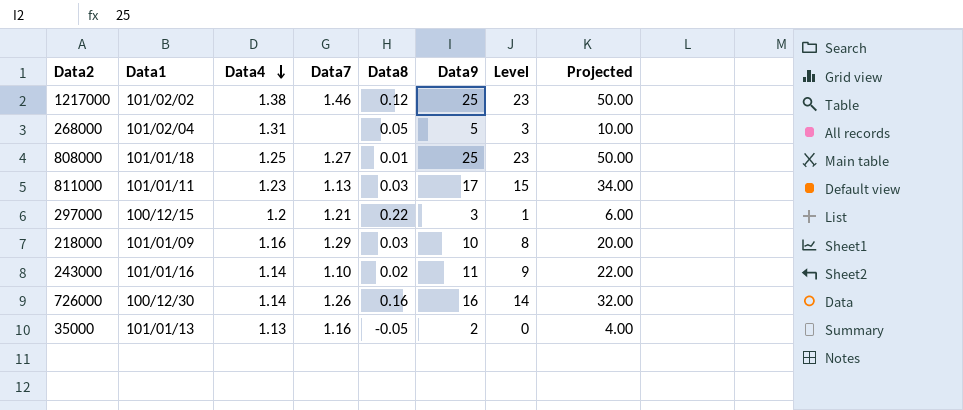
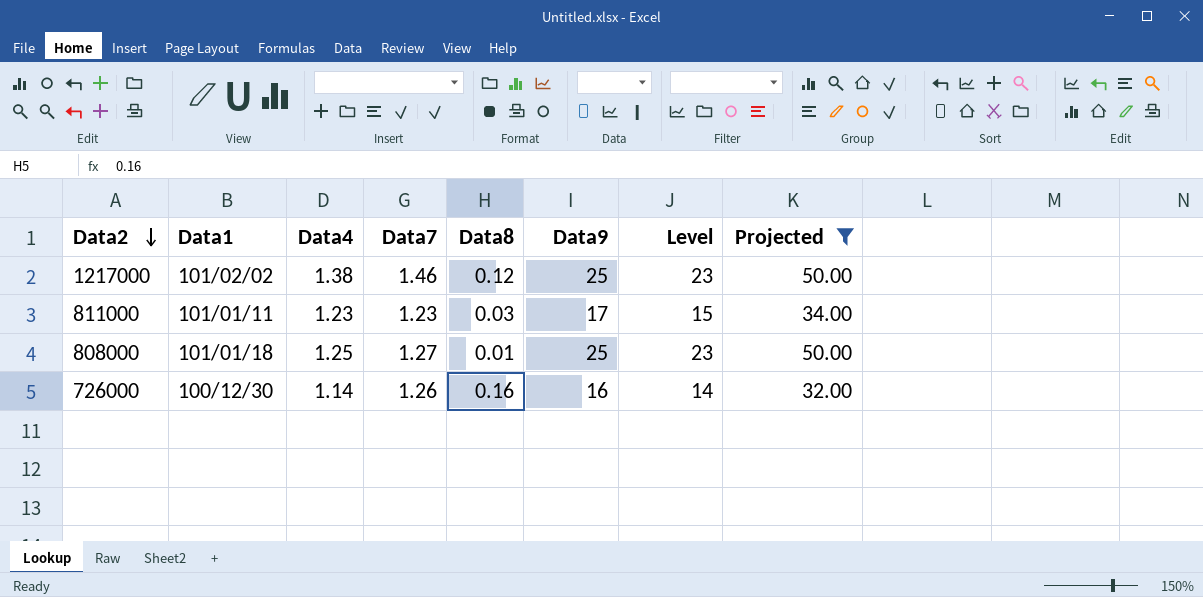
filter: none -> Projected >= 32.00
row order: Data4 descending -> Data2 descending
811000 | Data7: 1.13 -> 1.23

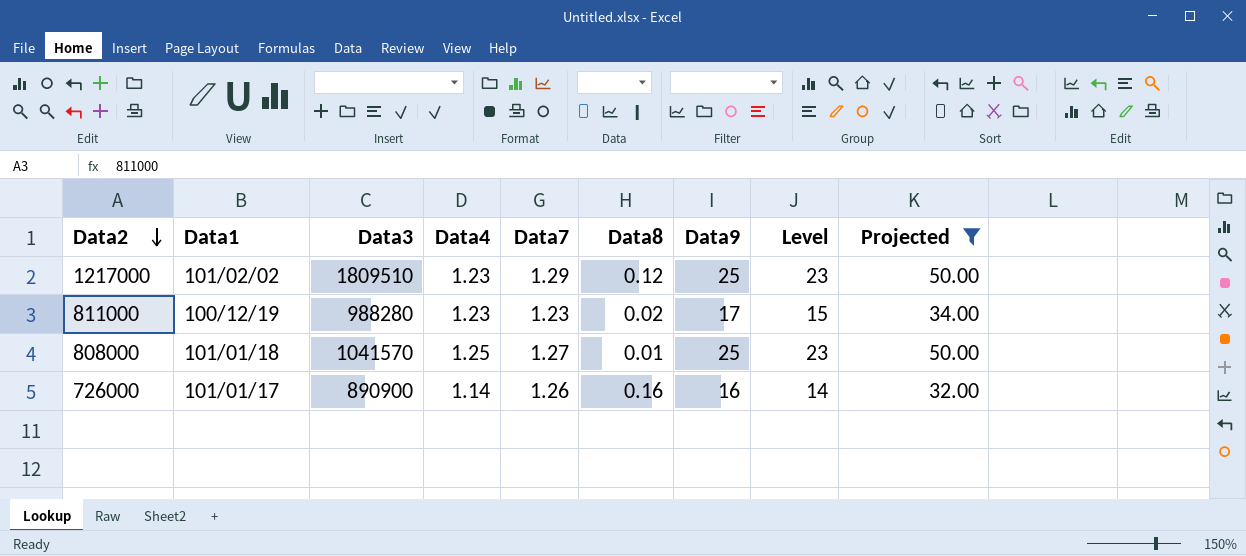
column Data3 | position: none -> 3
1217000 | Data4: 1.38 -> 1.23
1217000 | Data7: 1.46 -> 1.29
811000 | Data1: 101/01/11 -> 100/12/19
811000 | Data8: 0.03 -> 0.02
726000 | Data1: 100/12/30 -> 101/01/17

